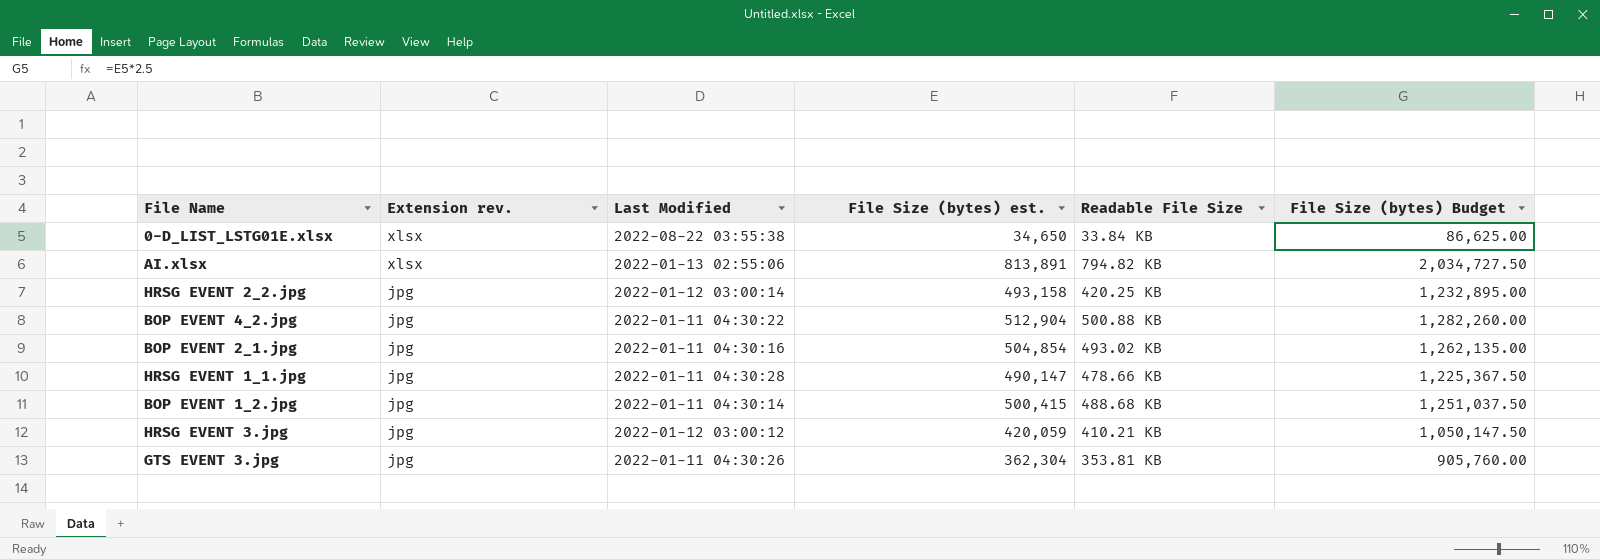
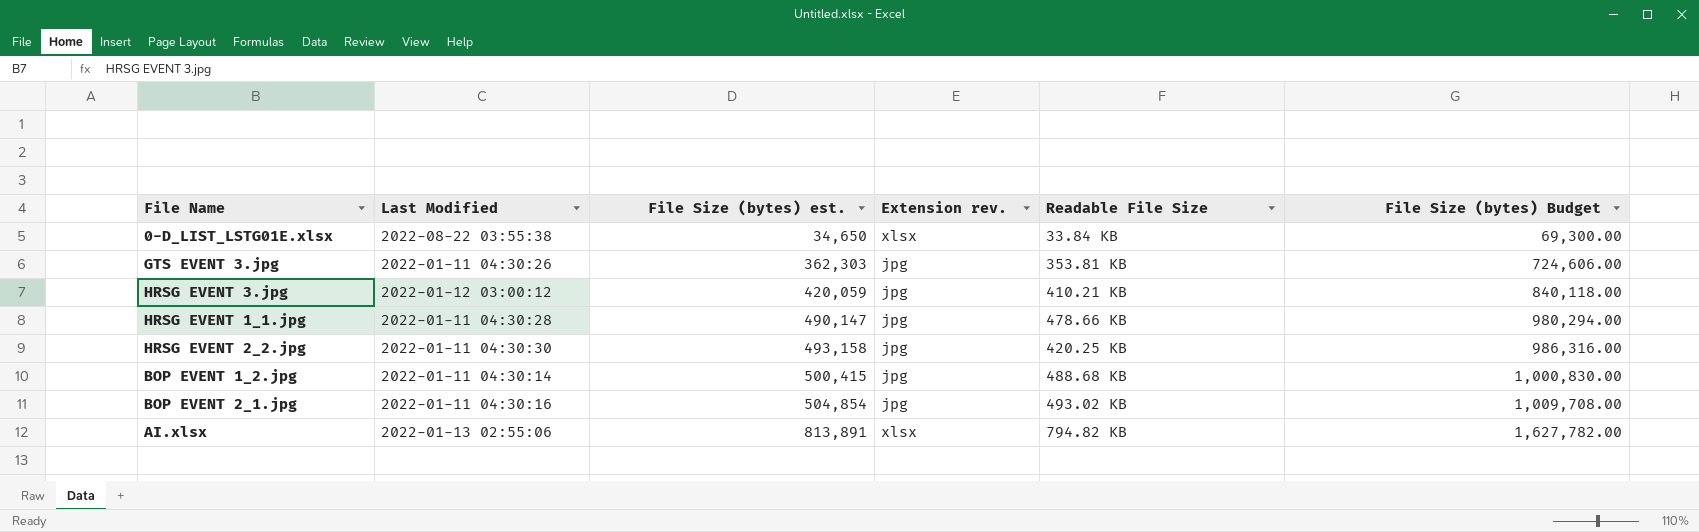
row order: Extension rev. descending -> File Size (bytes) est. ascending
column Extension rev. | position: 2 -> 4
column File Size (bytes) Budget | formula: [File Size (bytes) est.] * 2.5 -> [File Size (bytes) est.] * 2
row BOP EVENT 4_2.jpg: jpg | 2022-01-11 04:30:22 | 512,904 | 500.88 KB | 1,282,260.00 -> none
GTS EVENT 3.jpg | File Size (bytes) est.: 362,304 -> 362,303
HRSG EVENT 2_2.jpg | Last Modified: 2022-01-12 03:00:14 -> 2022-01-11 04:30:30

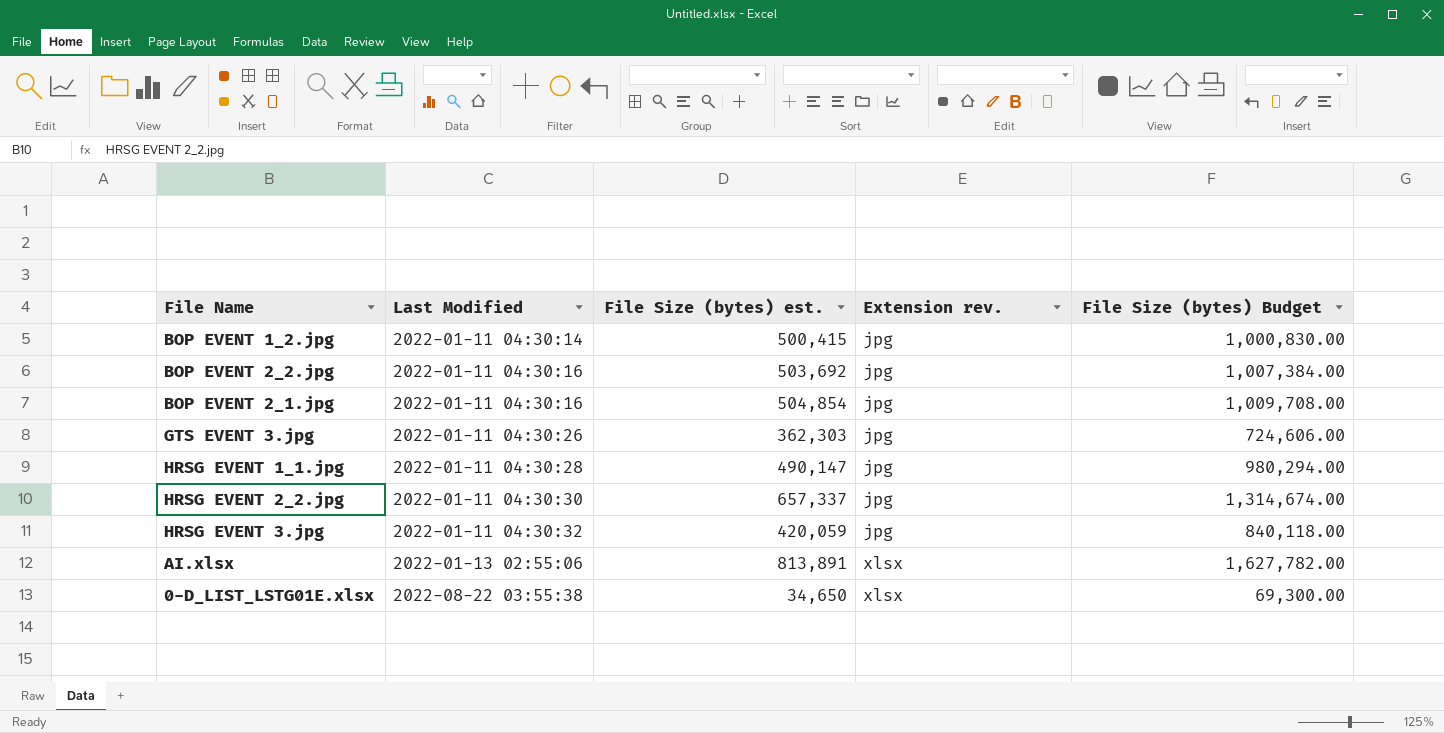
row order: File Size (bytes) est. ascending -> Last Modified ascending
column Readable File Size | position: 5 -> none
row BOP EVENT 2_2.jpg: none -> 2022-01-11 04:30:16 | 503,692 | jpg | 1,007,384.00
HRSG EVENT 2_2.jpg | File Size (bytes) est.: 493,158 -> 657,337
HRSG EVENT 2_2.jpg | File Size (bytes) Budget: 986,316.00 -> 1,314,674.00
HRSG EVENT 3.jpg | Last Modified: 2022-01-12 03:00:12 -> 2022-01-11 04:30:32

